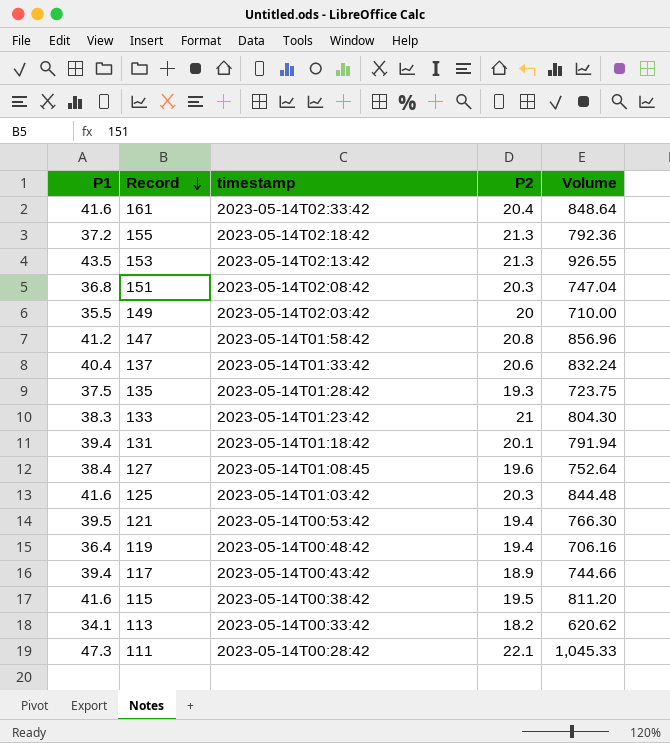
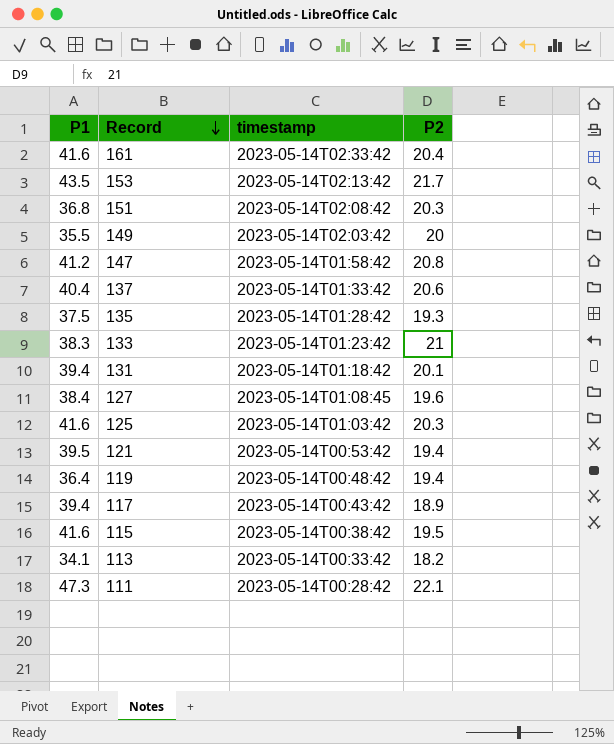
column Volume | formula: [P1] * [P2] -> none
row 155: 37.2 | 2023-05-14T02:18:42 | 21.3 | 792.36 -> none
153 | P2: 21.3 -> 21.7

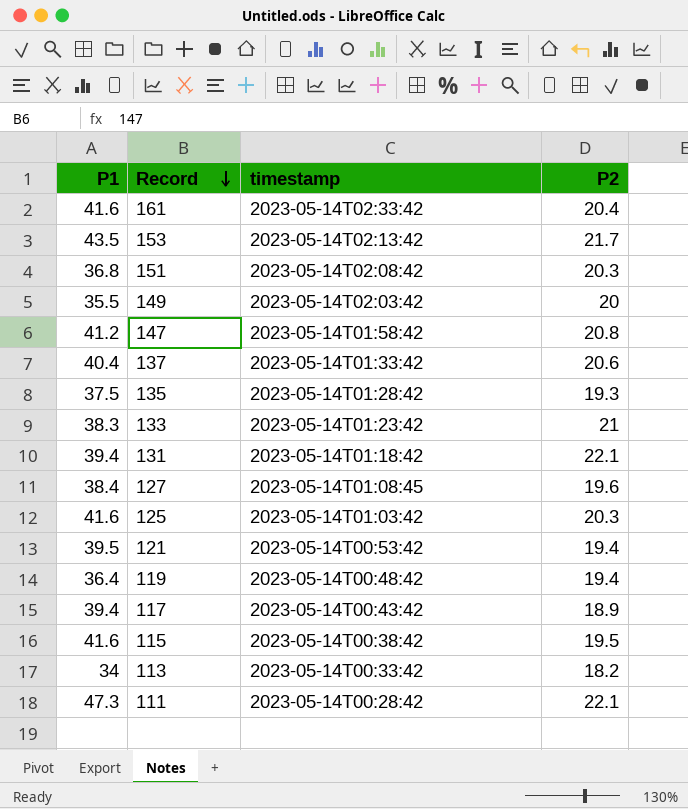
131 | P2: 20.1 -> 22.1
113 | P1: 34.1 -> 34

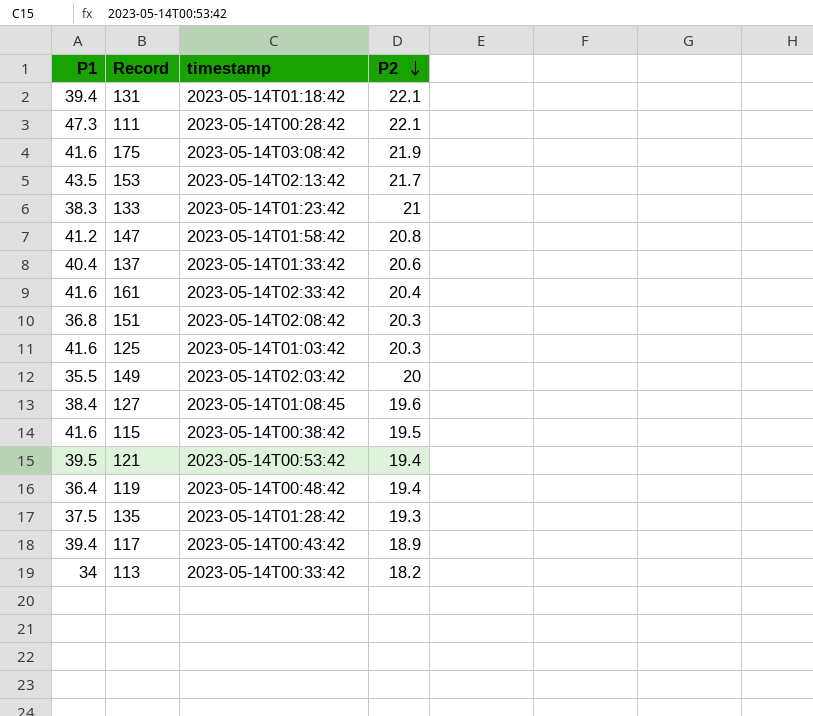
row order: Record descending -> P2 descending
row 175: none -> 41.6 | 2023-05-14T03:08:42 | 21.9

